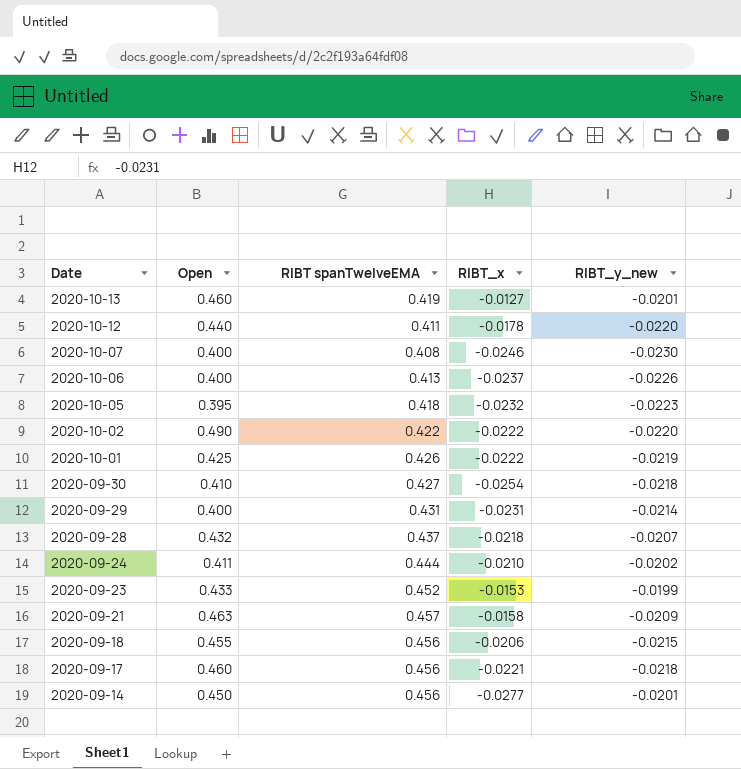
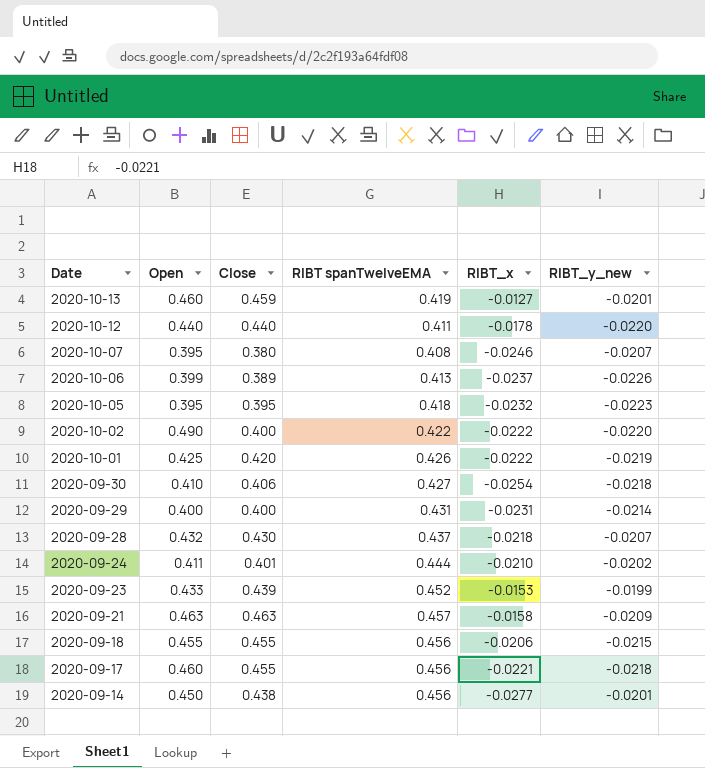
column Close | position: none -> 3
2020-10-07 | Open: 0.400 -> 0.395
2020-10-07 | RIBT_y_new: -0.0230 -> -0.0207
2020-10-06 | Open: 0.400 -> 0.399

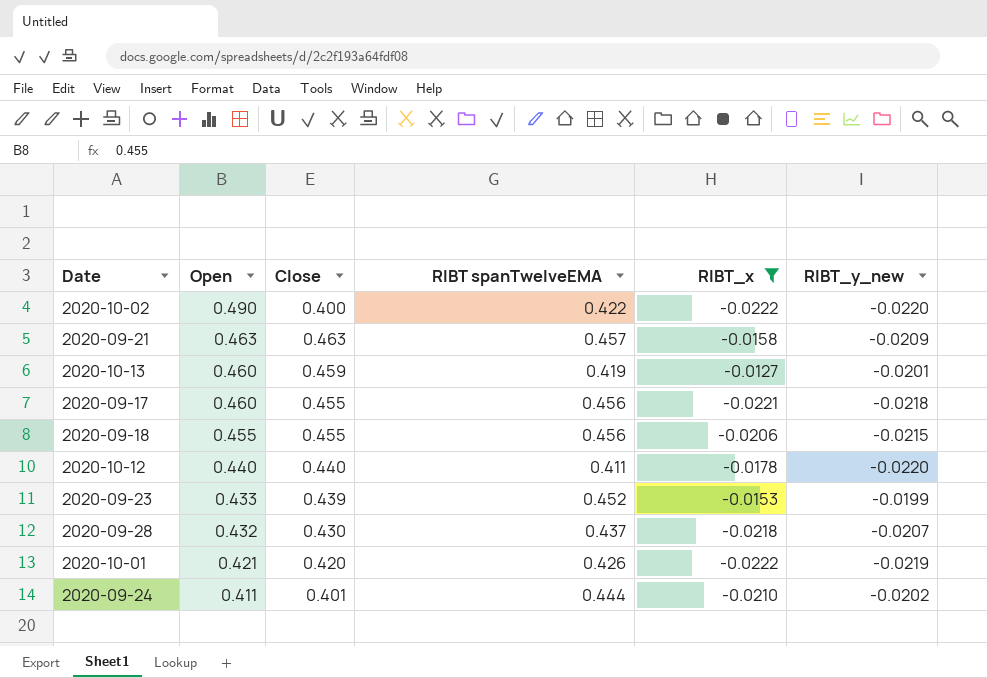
filter: none -> RIBT_x >= -0.0222
row order: Date descending -> Open descending
2020-10-01 | Open: 0.425 -> 0.421

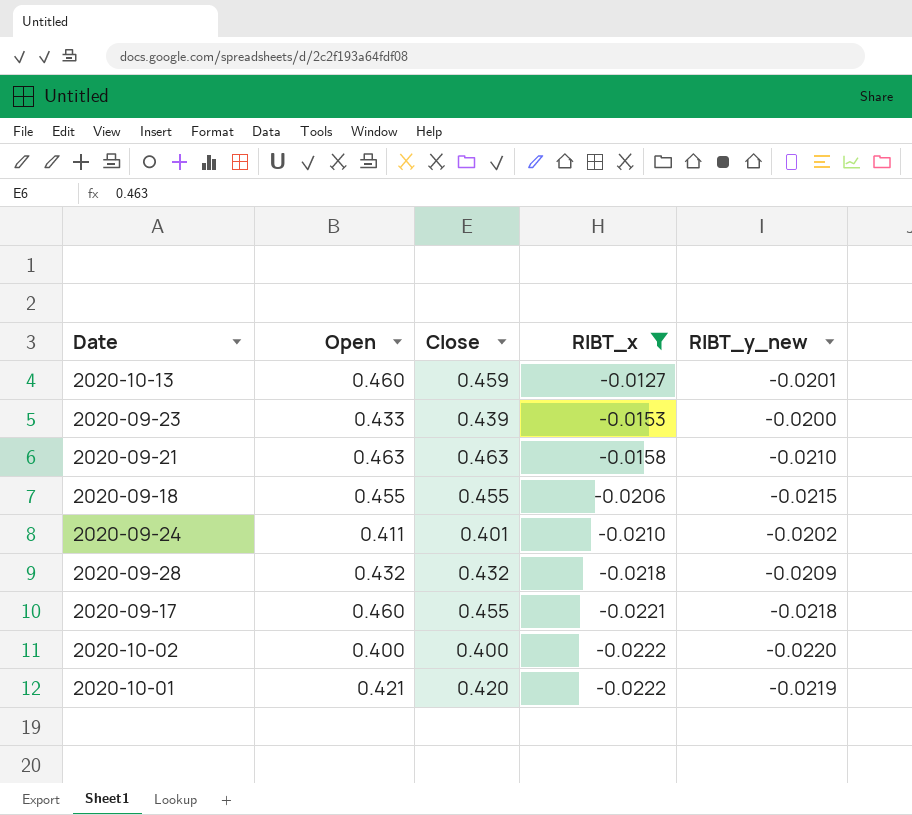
row order: Open descending -> RIBT_x descending
column RIBT spanTwelveEMA | position: 4 -> none
row 2020-10-12: 0.440 | 0.440 | 0.411 | -0.0178 | -0.0220 -> none
2020-09-23 | RIBT_y_new: -0.0199 -> -0.0200
2020-09-21 | RIBT_y_new: -0.0209 -> -0.0210
2020-09-28 | Close: 0.430 -> 0.432
2020-09-28 | RIBT_y_new: -0.0207 -> -0.0209
2020-10-02 | Open: 0.490 -> 0.400

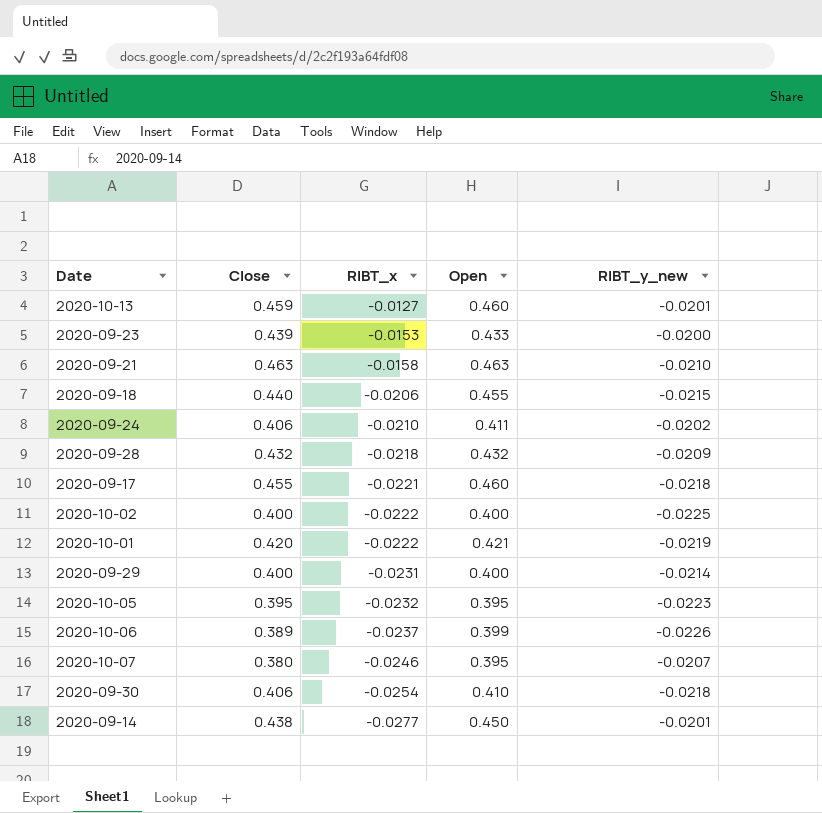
filter: RIBT_x >= -0.0222 -> none
column Open | position: 2 -> 4
2020-09-18 | Close: 0.455 -> 0.440
2020-09-24 | Close: 0.401 -> 0.406
2020-10-02 | RIBT_y_new: -0.0220 -> -0.0225

